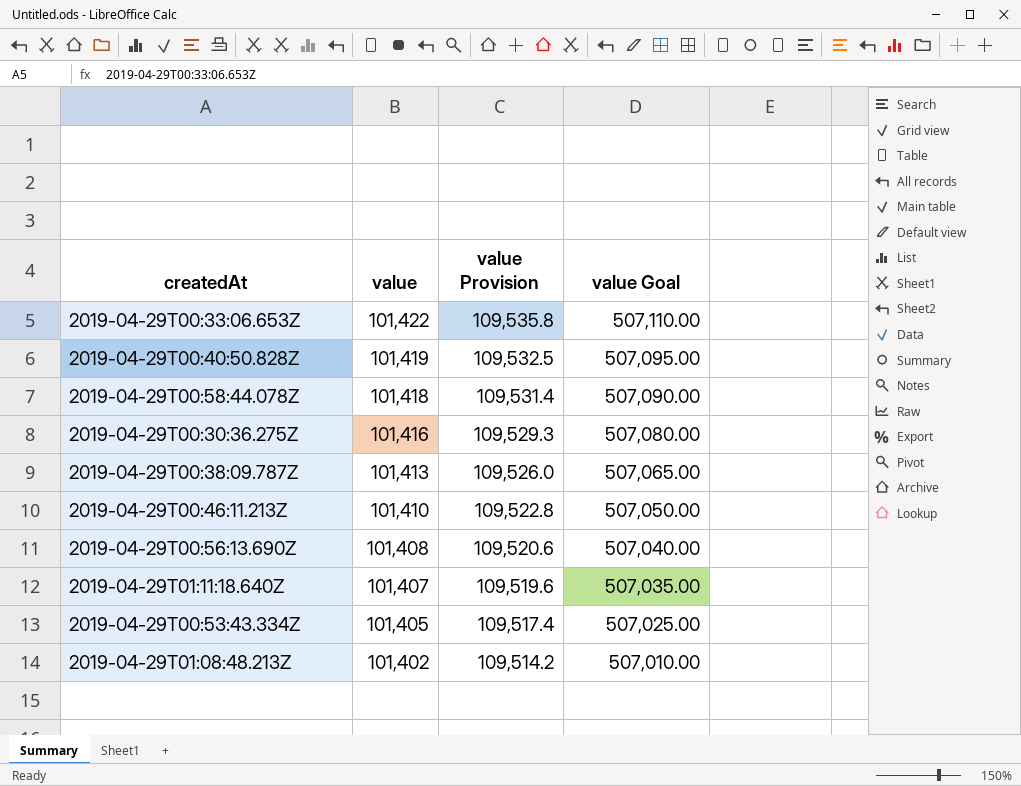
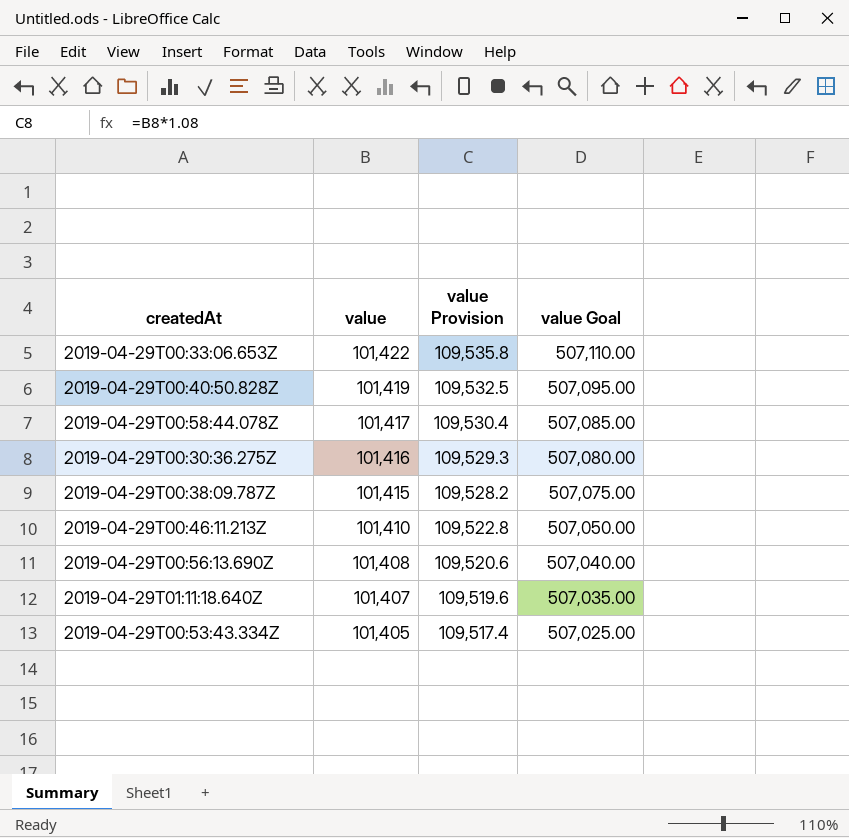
row 2019-04-29T01:08:48.213Z: 101,402 | 109,514.2 | 507,010.00 -> none
2019-04-29T00:58:44.078Z | value: 101,418 -> 101,417
2019-04-29T00:58:44.078Z | value Provision: 109,531.4 -> 109,530.4
2019-04-29T00:58:44.078Z | value Goal: 507,090.00 -> 507,085.00
2019-04-29T00:38:09.787Z | value: 101,413 -> 101,415
2019-04-29T00:38:09.787Z | value Provision: 109,526.0 -> 109,528.2
2019-04-29T00:38:09.787Z | value Goal: 507,065.00 -> 507,075.00

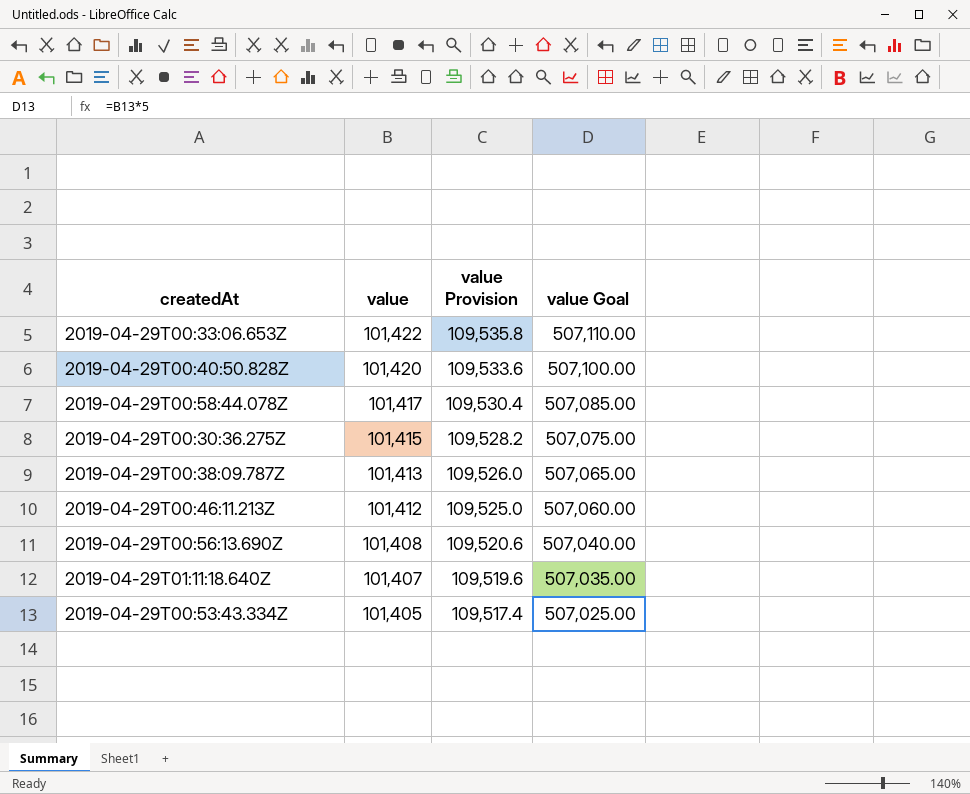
2019-04-29T00:40:50.828Z | value: 101,419 -> 101,420
2019-04-29T00:40:50.828Z | value Provision: 109,532.5 -> 109,533.6
2019-04-29T00:40:50.828Z | value Goal: 507,095.00 -> 507,100.00
2019-04-29T00:30:36.275Z | value: 101,416 -> 101,415
2019-04-29T00:30:36.275Z | value Provision: 109,529.3 -> 109,528.2
2019-04-29T00:30:36.275Z | value Goal: 507,080.00 -> 507,075.00
2019-04-29T00:38:09.787Z | value: 101,415 -> 101,413
2019-04-29T00:38:09.787Z | value Provision: 109,528.2 -> 109,526.0
2019-04-29T00:38:09.787Z | value Goal: 507,075.00 -> 507,065.00
2019-04-29T00:46:11.213Z | value: 101,410 -> 101,412
2019-04-29T00:46:11.213Z | value Provision: 109,522.8 -> 109,525.0
2019-04-29T00:46:11.213Z | value Goal: 507,050.00 -> 507,060.00

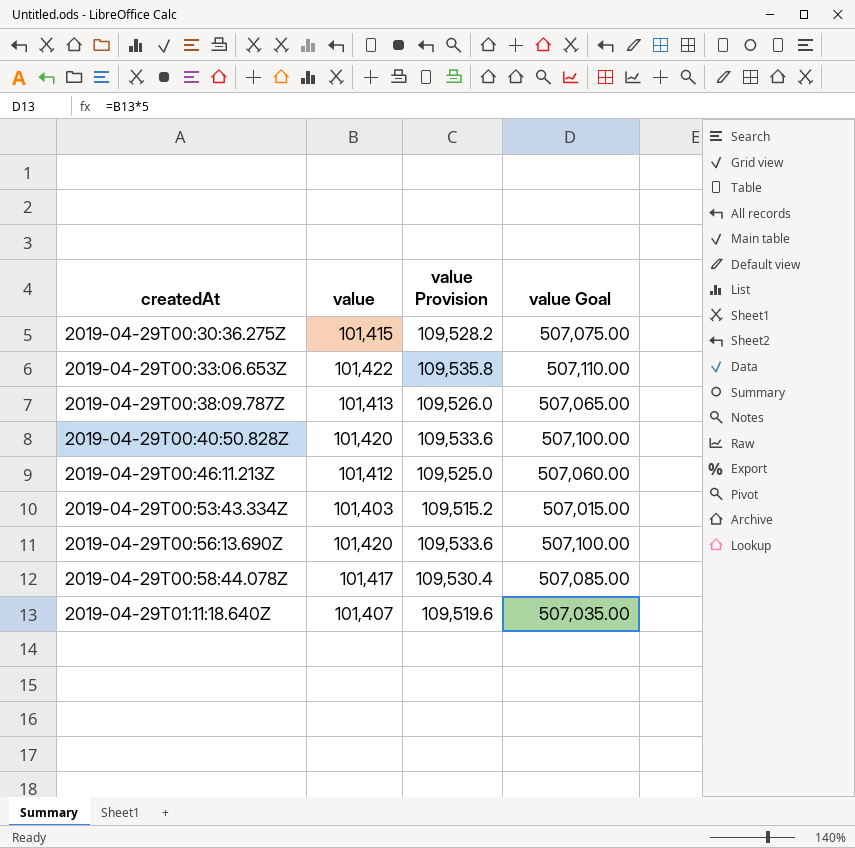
row order: value descending -> createdAt ascending
2019-04-29T00:53:43.334Z | value: 101,405 -> 101,403
2019-04-29T00:53:43.334Z | value Provision: 109,517.4 -> 109,515.2
2019-04-29T00:53:43.334Z | value Goal: 507,025.00 -> 507,015.00
2019-04-29T00:56:13.690Z | value: 101,408 -> 101,420
2019-04-29T00:56:13.690Z | value Provision: 109,520.6 -> 109,533.6
2019-04-29T00:56:13.690Z | value Goal: 507,040.00 -> 507,100.00

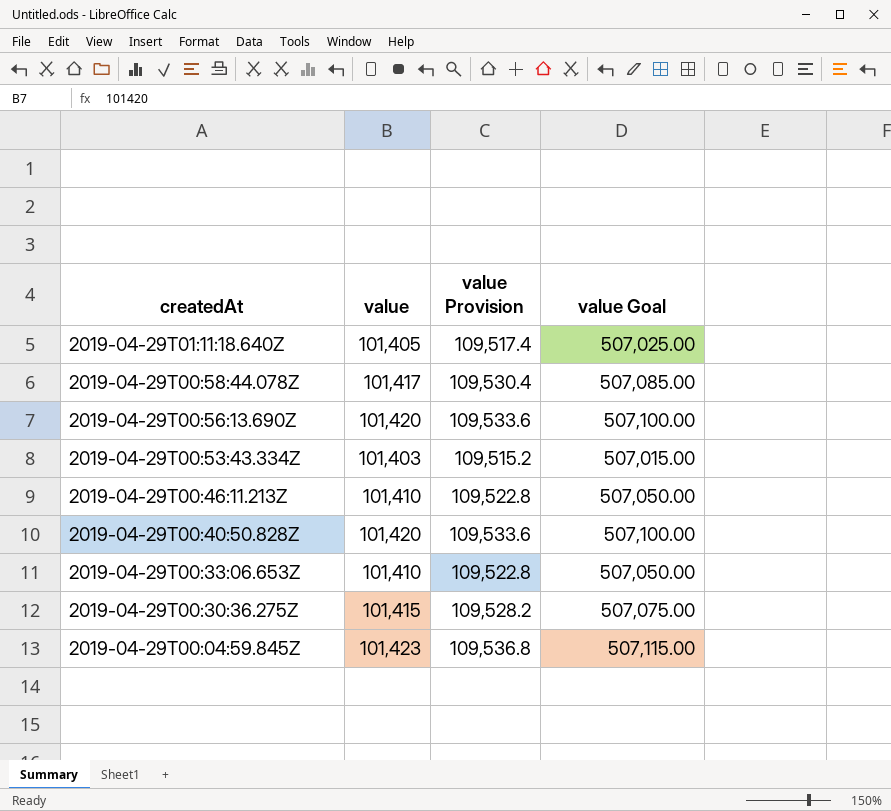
row order: createdAt ascending -> createdAt descending
row 2019-04-29T00:38:09.787Z: 101,413 | 109,526.0 | 507,065.00 -> none
2019-04-29T01:11:18.640Z | value: 101,407 -> 101,405
2019-04-29T01:11:18.640Z | value Provision: 109,519.6 -> 109,517.4
2019-04-29T01:11:18.640Z | value Goal: 507,035.00 -> 507,025.00
2019-04-29T00:46:11.213Z | value: 101,412 -> 101,410
2019-04-29T00:46:11.213Z | value Provision: 109,525.0 -> 109,522.8
2019-04-29T00:46:11.213Z | value Goal: 507,060.00 -> 507,050.00
2019-04-29T00:33:06.653Z | value: 101,422 -> 101,410
2019-04-29T00:33:06.653Z | value Provision: 109,535.8 -> 109,522.8
2019-04-29T00:33:06.653Z | value Goal: 507,110.00 -> 507,050.00
row 2019-04-29T00:04:59.845Z: none -> 101,423 | 109,536.8 | 507,115.00

